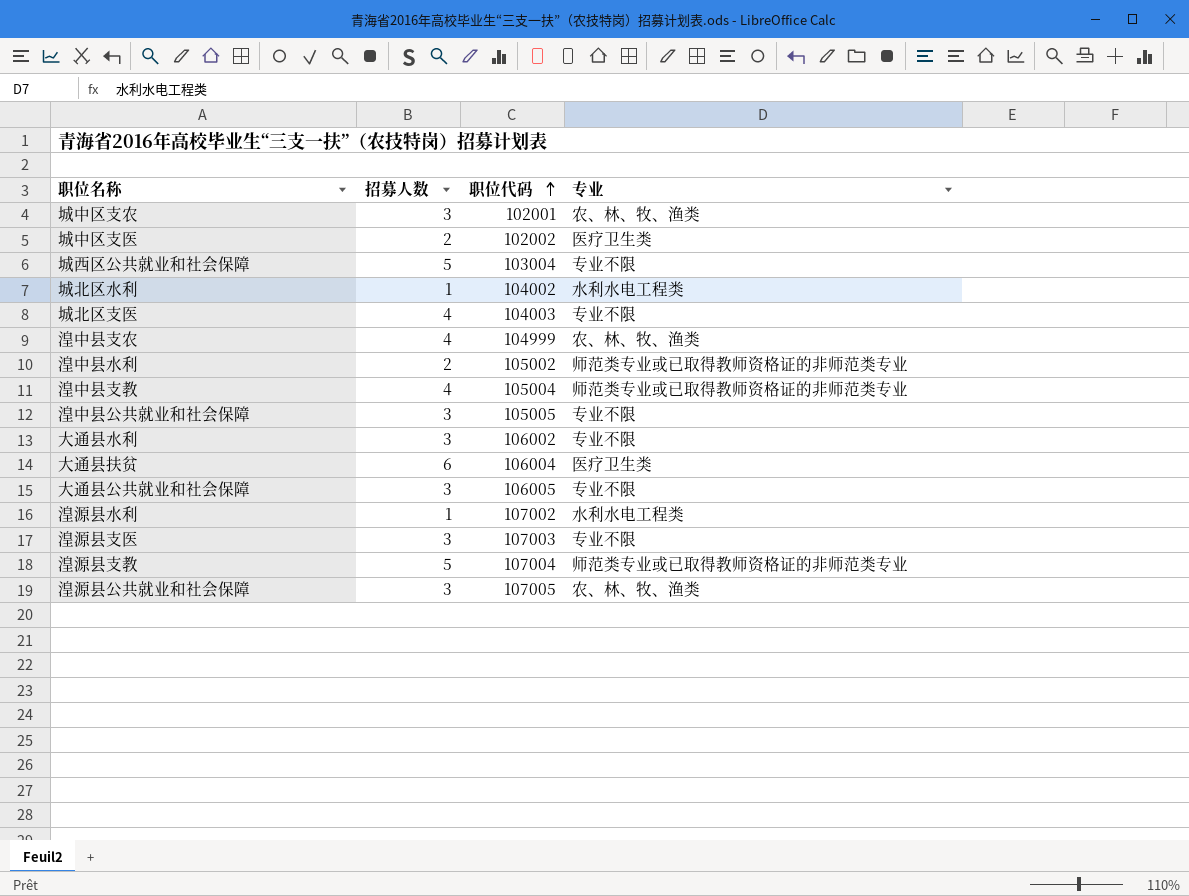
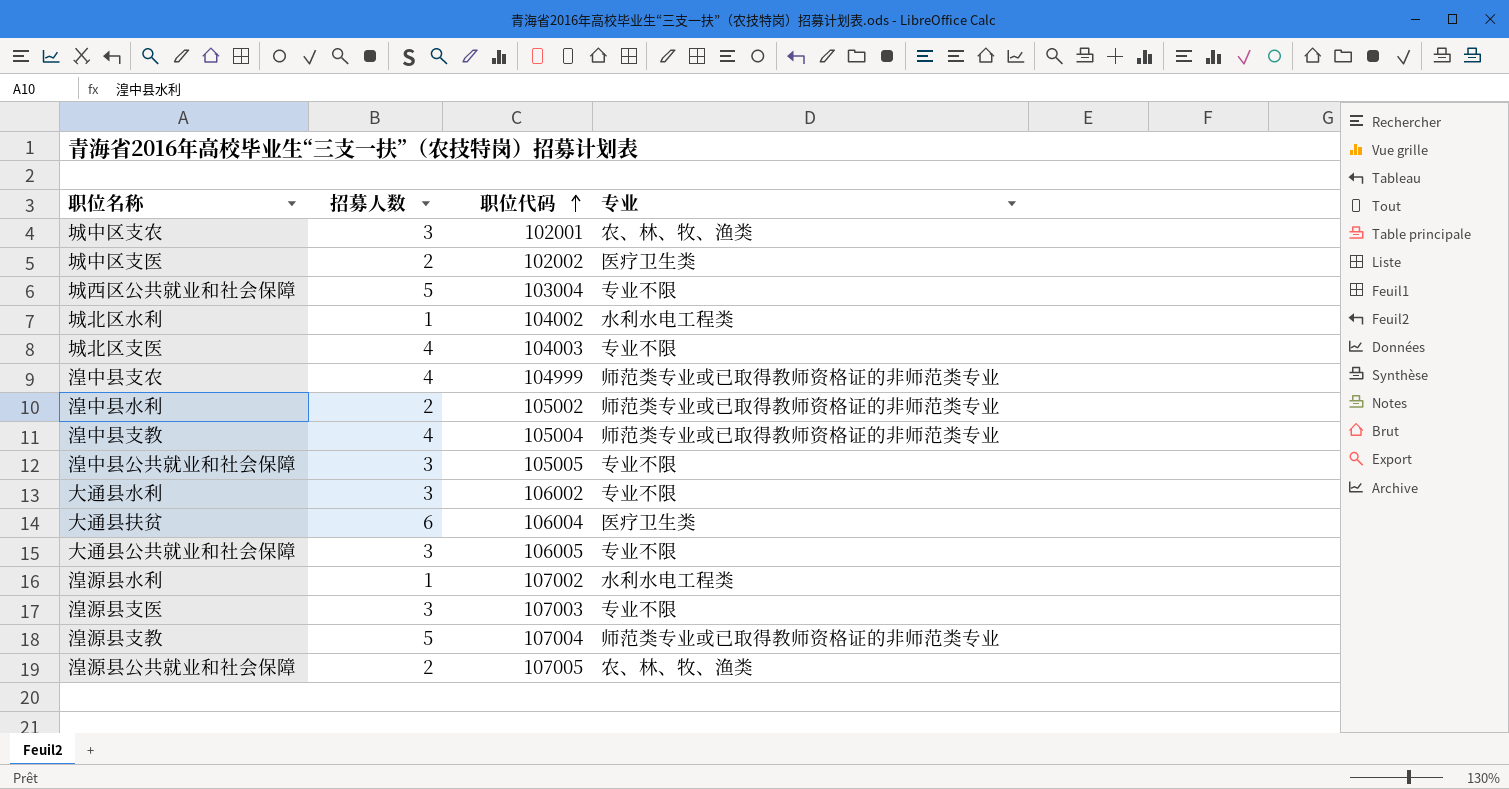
湟中县支农 | 专业: 农、林、牧、渔类 -> 师范类专业或已取得教师资格证的非师范类专业
湟源县公共就业和社会保障 | 招募人数: 3 -> 2

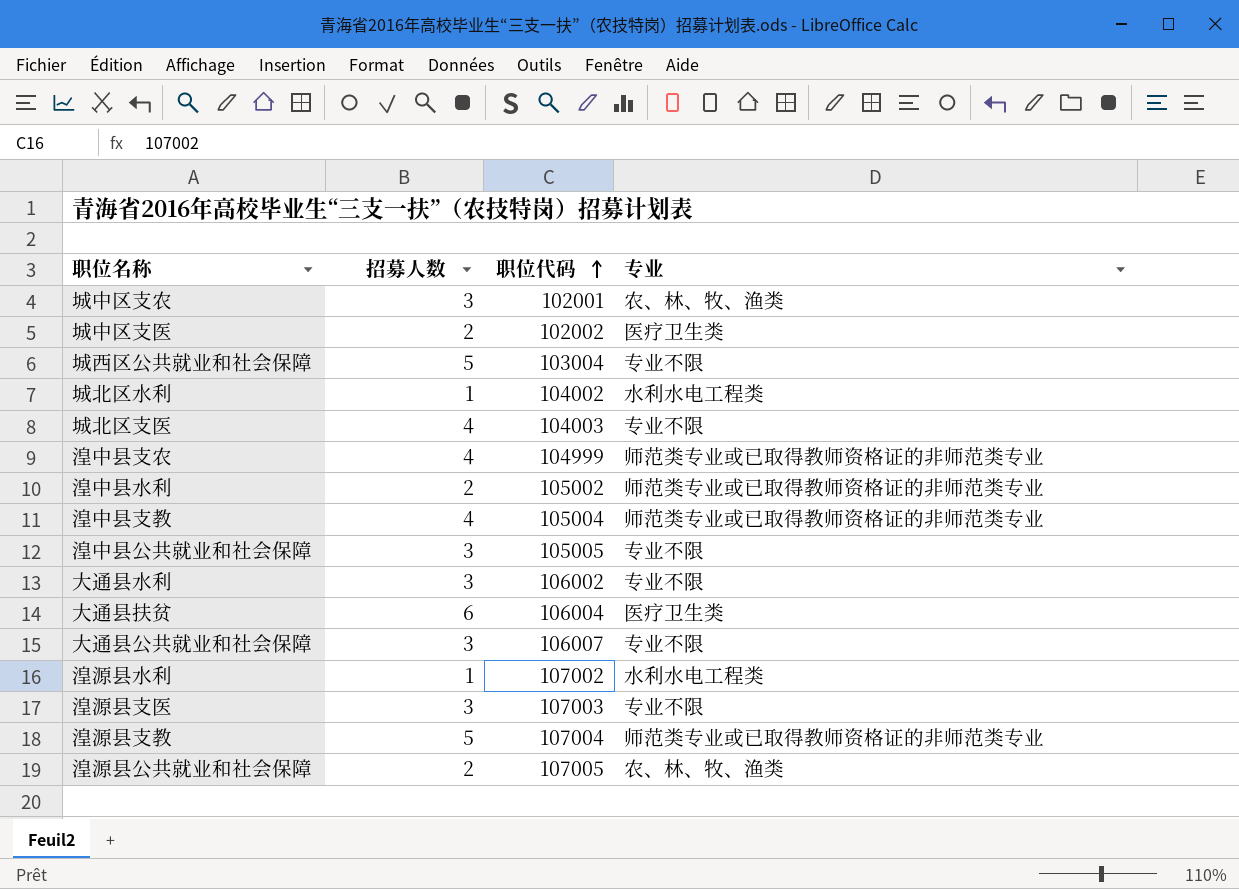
大通县公共就业和社会保障 | 职位代码: 106005 -> 106007

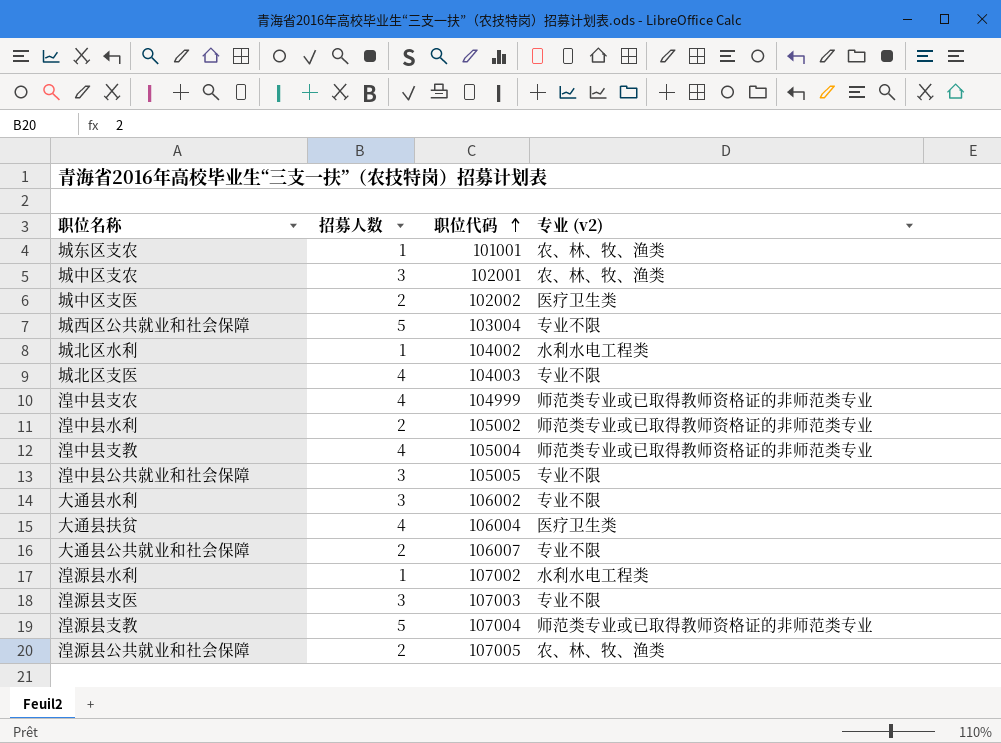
column name: 专业 -> 专业 (v2)
row 城东区支农: none -> 1 | 101001 | 农、林、牧、渔类
大通县扶贫 | 招募人数: 6 -> 4
大通县公共就业和社会保障 | 招募人数: 3 -> 2

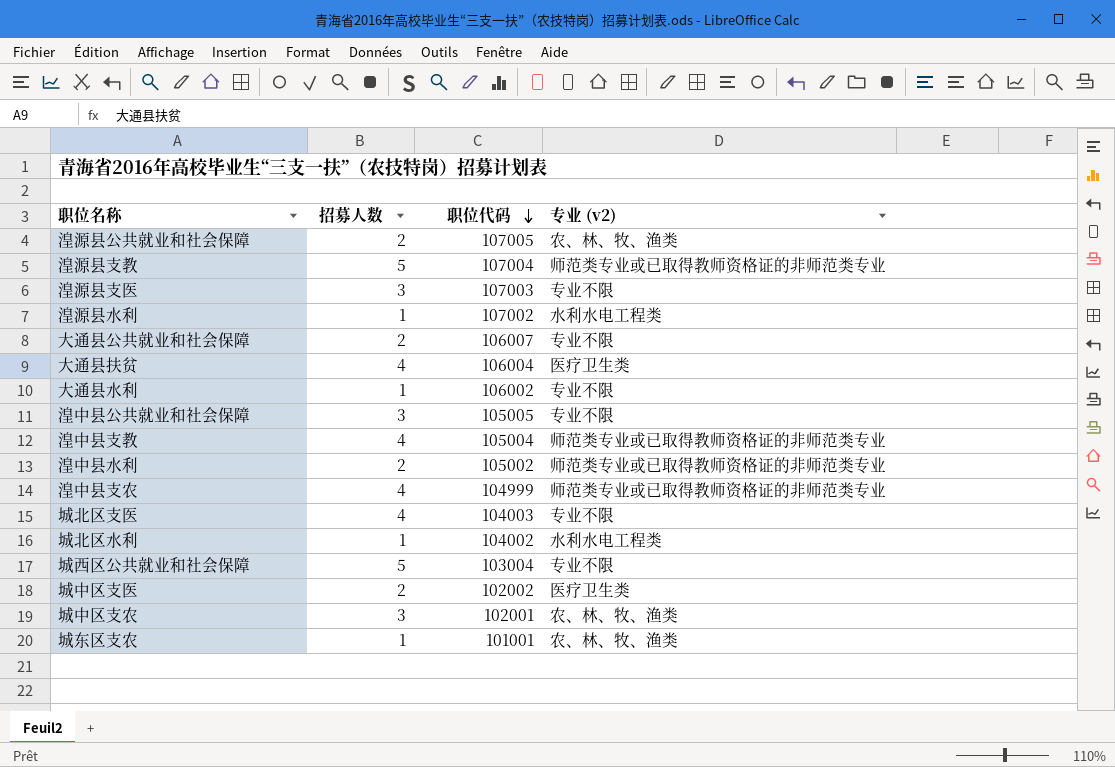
row order: 职位代码 ascending -> 职位代码 descending
大通县水利 | 招募人数: 3 -> 1

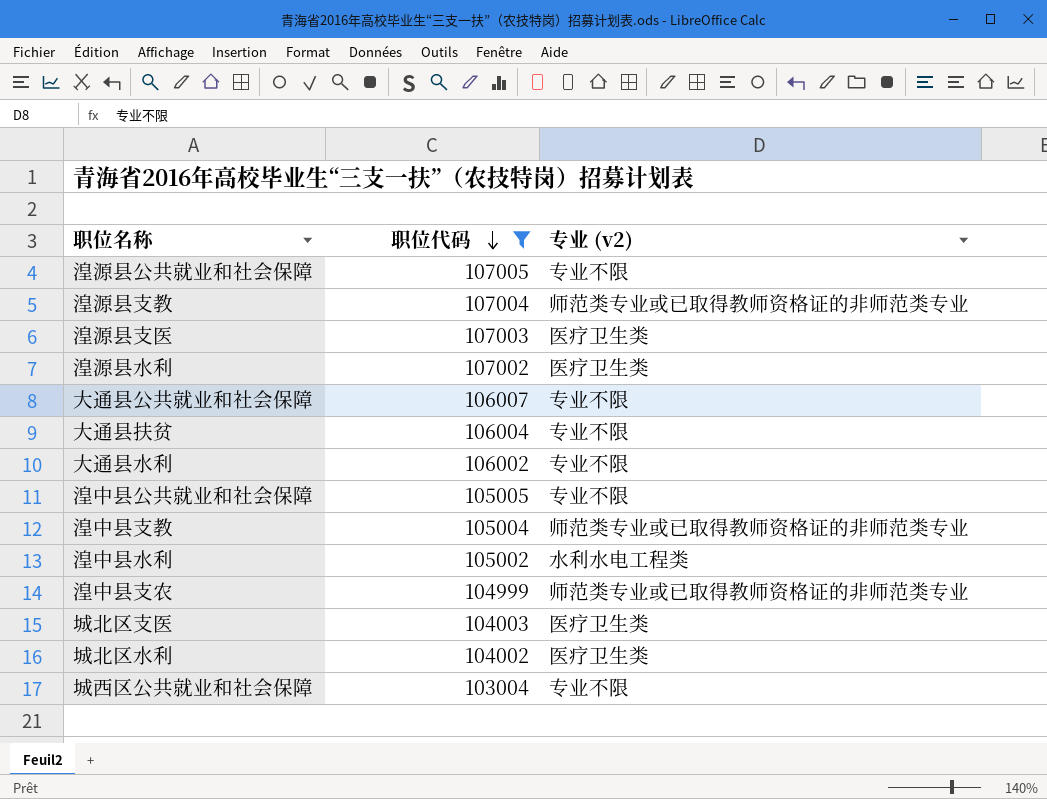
filter: none -> 职位代码 >= 103004
column 招募人数 | position: 2 -> none
湟源县公共就业和社会保障 | 专业 (v2): 农、林、牧、渔类 -> 专业不限
湟源县支医 | 专业 (v2): 专业不限 -> 医疗卫生类
湟源县水利 | 专业 (v2): 水利水电工程类 -> 医疗卫生类
大通县扶贫 | 专业 (v2): 医疗卫生类 -> 专业不限
湟中县水利 | 专业 (v2): 师范类专业或已取得教师资格证的非师范类专业 -> 水利水电工程类
城北区支医 | 专业 (v2): 专业不限 -> 医疗卫生类
城北区水利 | 专业 (v2): 水利水电工程类 -> 医疗卫生类

